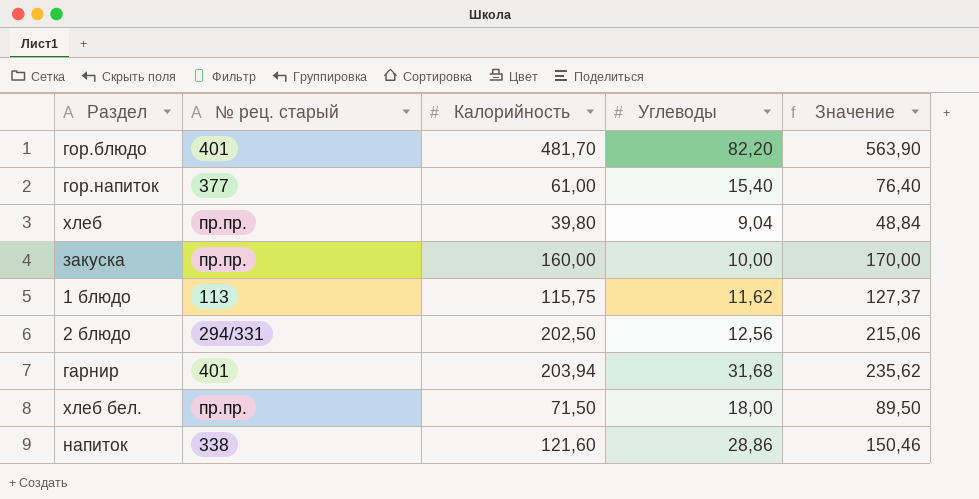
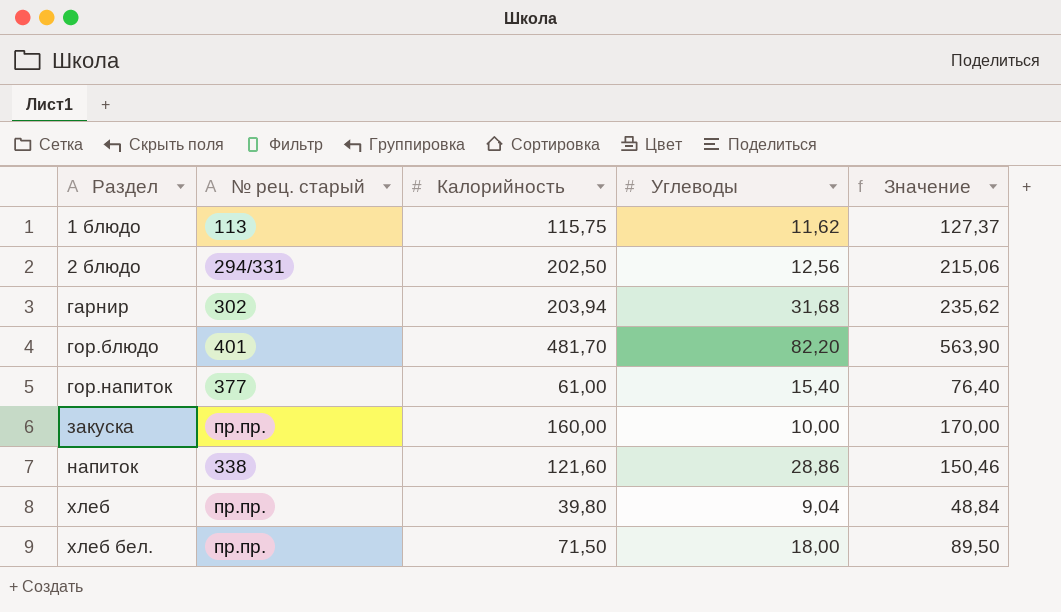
row order: none -> Раздел ascending
гарнир | № рец. старый: 401 -> 302

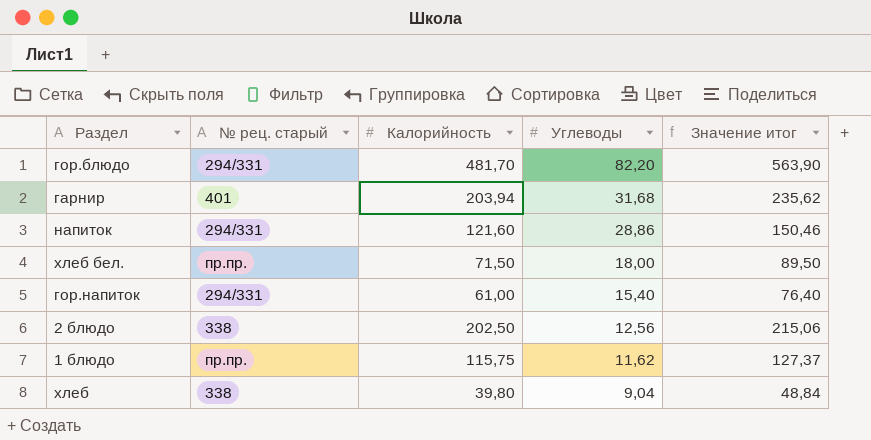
row order: Раздел ascending -> Углеводы descending
column name: Значение -> Значение итог
row закуска: пр.пр. | 160,00 | 10,00 | 170,00 -> none
гор.блюдо | № рец. старый: 401 -> 294/331
гарнир | № рец. старый: 302 -> 401
напиток | № рец. старый: 338 -> 294/331
гор.напиток | № рец. старый: 377 -> 294/331
2 блюдо | № рец. старый: 294/331 -> 338
1 блюдо | № рец. старый: 113 -> пр.пр.
хлеб | № рец. старый: пр.пр. -> 338

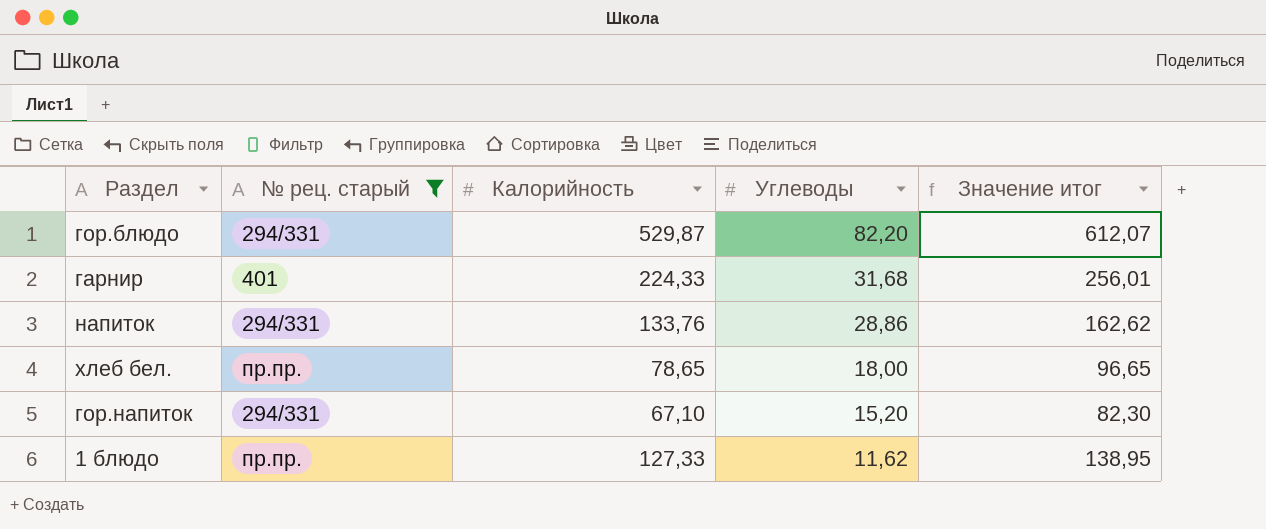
filter: none -> № рец. старый != 338
гор.блюдо | Калорийность: 481,70 -> 529,87
гор.блюдо | Значение итог: 563,90 -> 612,07
гарнир | Калорийность: 203,94 -> 224,33
гарнир | Значение итог: 235,62 -> 256,01
напиток | Калорийность: 121,60 -> 133,76
напиток | Значение итог: 150,46 -> 162,62
хлеб бел. | Калорийность: 71,50 -> 78,65
хлеб бел. | Значение итог: 89,50 -> 96,65
гор.напиток | Калорийность: 61,00 -> 67,10
гор.напиток | Углеводы: 15,40 -> 15,20
гор.напиток | Значение итог: 76,40 -> 82,30
1 блюдо | Калорийность: 115,75 -> 127,33
1 блюдо | Значение итог: 127,37 -> 138,95

